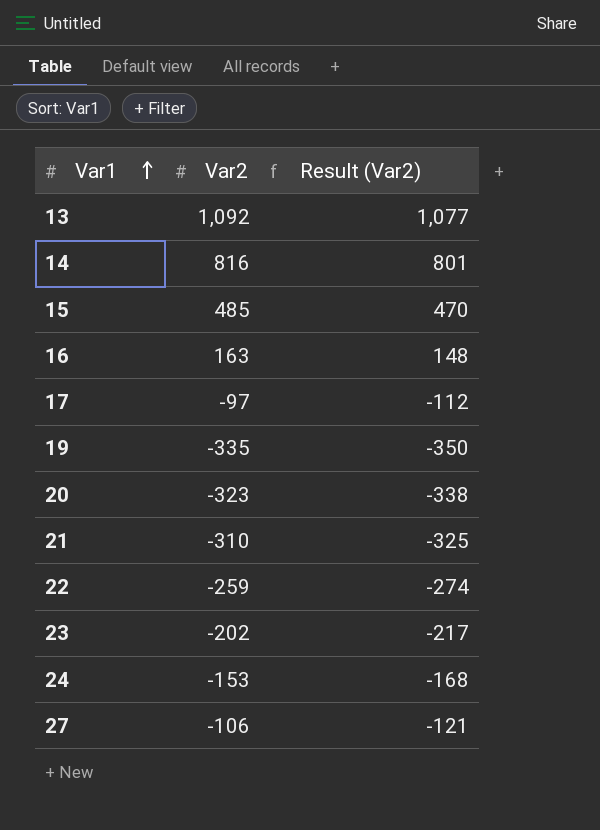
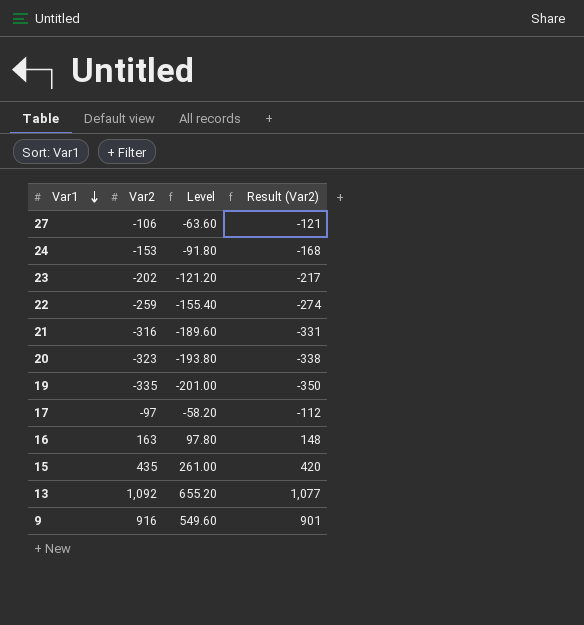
row order: Var1 ascending -> Var1 descending
column Level | formula: none -> [Var2] * 0.6
row 14: 816 | 801 -> none
21 | Var2: -310 -> -316
21 | Result (Var2): -325 -> -331
15 | Var2: 485 -> 435
15 | Result (Var2): 470 -> 420
row 9: none -> 916 | 549.60 | 901

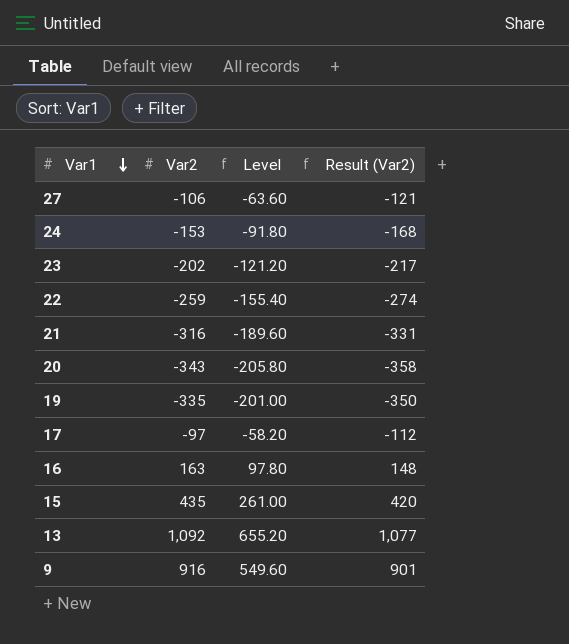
20 | Var2: -323 -> -343
20 | Level: -193.80 -> -205.80
20 | Result (Var2): -338 -> -358

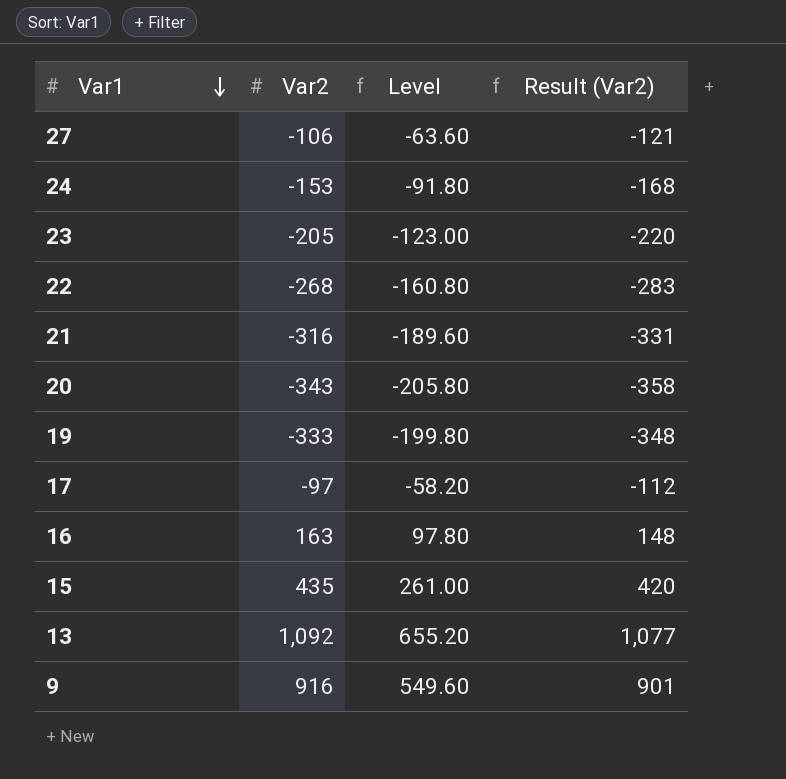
23 | Var2: -202 -> -205
23 | Level: -121.20 -> -123.00
23 | Result (Var2): -217 -> -220
22 | Var2: -259 -> -268
22 | Level: -155.40 -> -160.80
22 | Result (Var2): -274 -> -283
19 | Var2: -335 -> -333
19 | Level: -201.00 -> -199.80
19 | Result (Var2): -350 -> -348

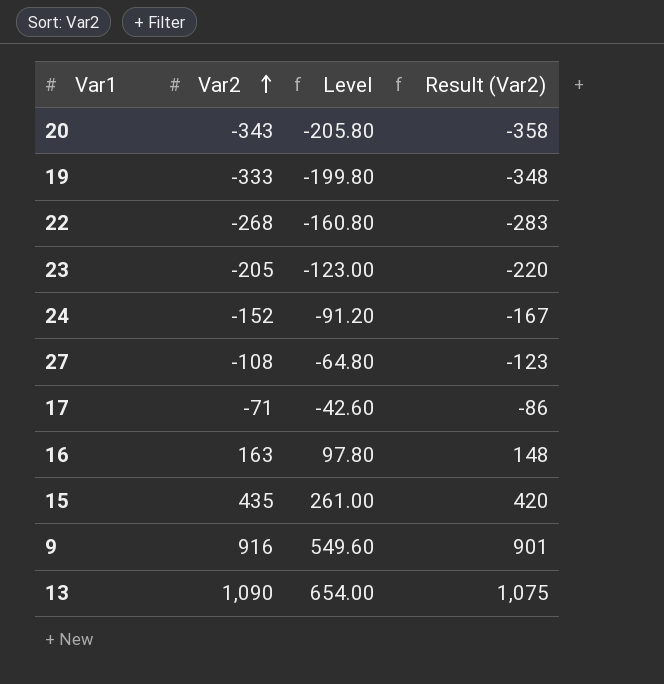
row order: Var1 descending -> Var2 ascending
row 21: -316 | -189.60 | -331 -> none
24 | Var2: -153 -> -152
24 | Level: -91.80 -> -91.20
24 | Result (Var2): -168 -> -167
27 | Var2: -106 -> -108
27 | Level: -63.60 -> -64.80
27 | Result (Var2): -121 -> -123
17 | Var2: -97 -> -71
17 | Level: -58.20 -> -42.60
17 | Result (Var2): -112 -> -86
13 | Var2: 1,092 -> 1,090
13 | Level: 655.20 -> 654.00
13 | Result (Var2): 1,077 -> 1,075

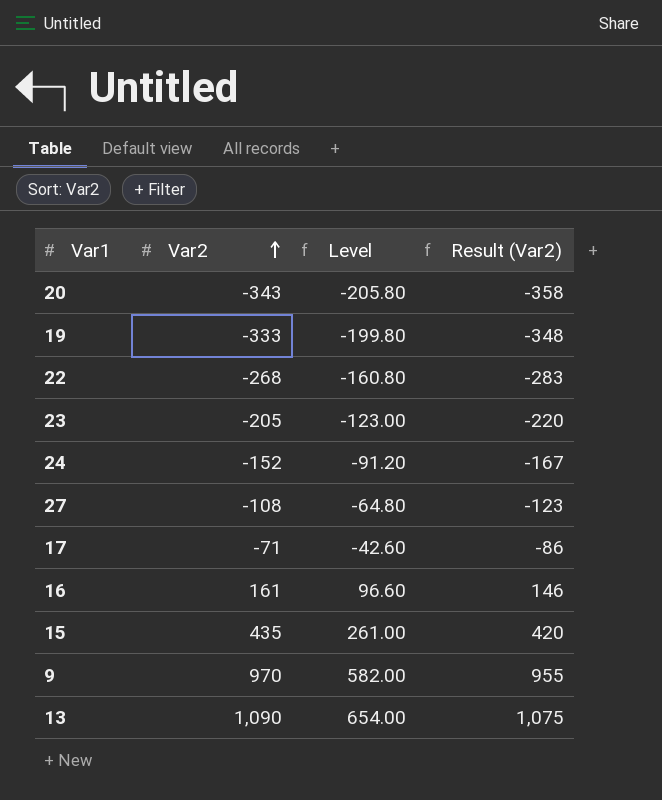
16 | Var2: 163 -> 161
16 | Level: 97.80 -> 96.60
16 | Result (Var2): 148 -> 146
9 | Var2: 916 -> 970
9 | Level: 549.60 -> 582.00
9 | Result (Var2): 901 -> 955

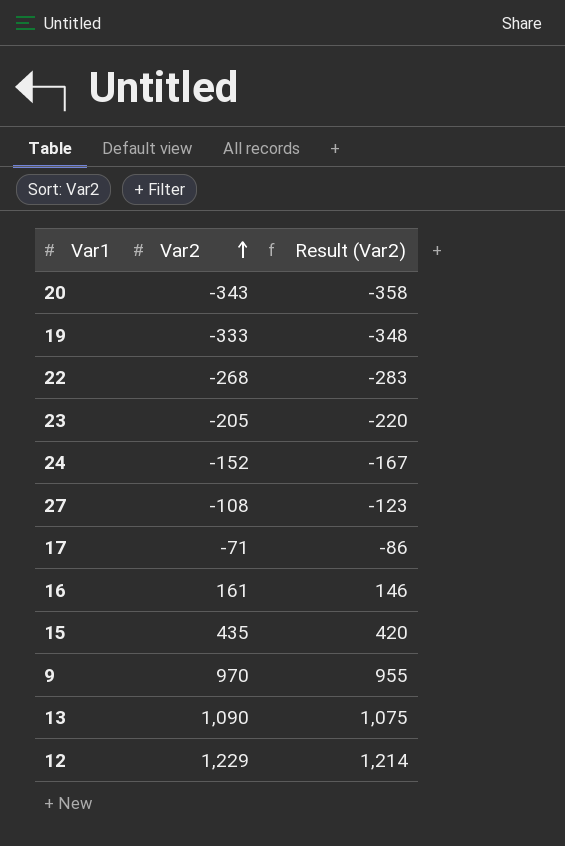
column Level | formula: [Var2] * 0.6 -> none
row 12: none -> 1,229 | 1,214

